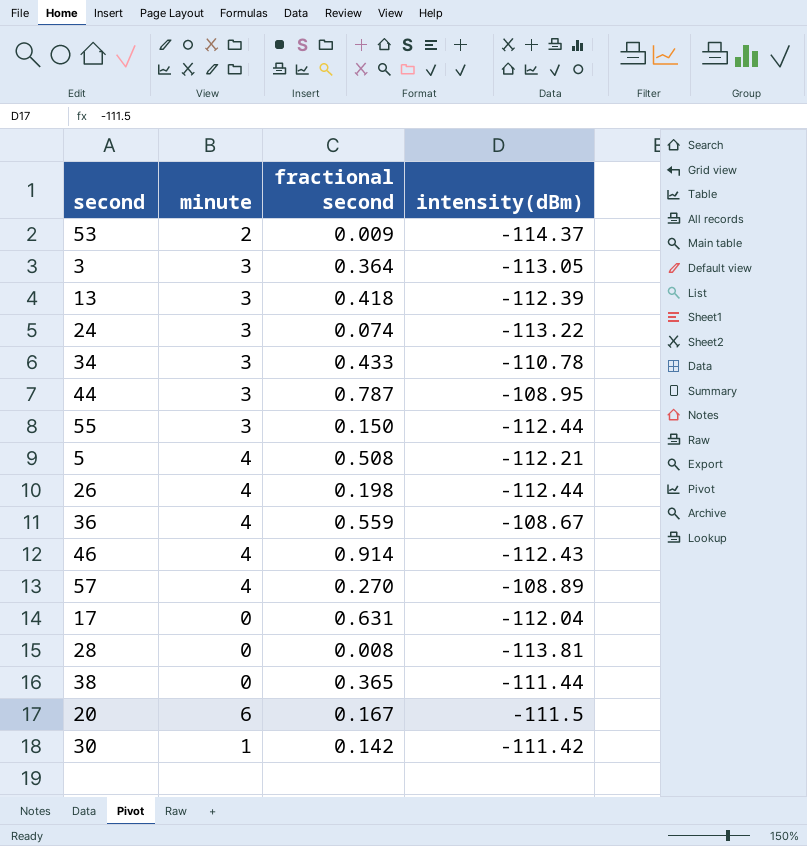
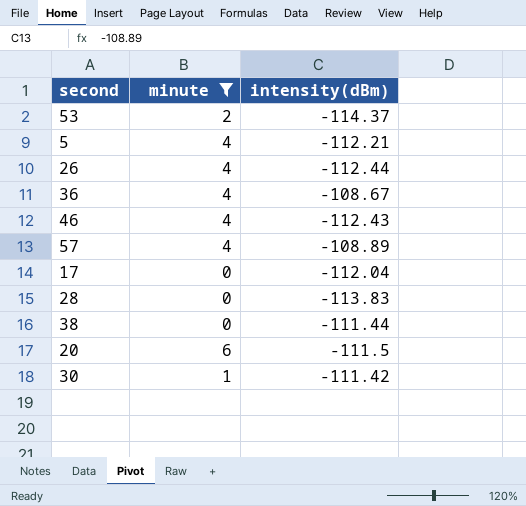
filter: none -> minute != 3
column fractional second | position: 3 -> none
28 | intensity(dBm): -113.81 -> -113.83

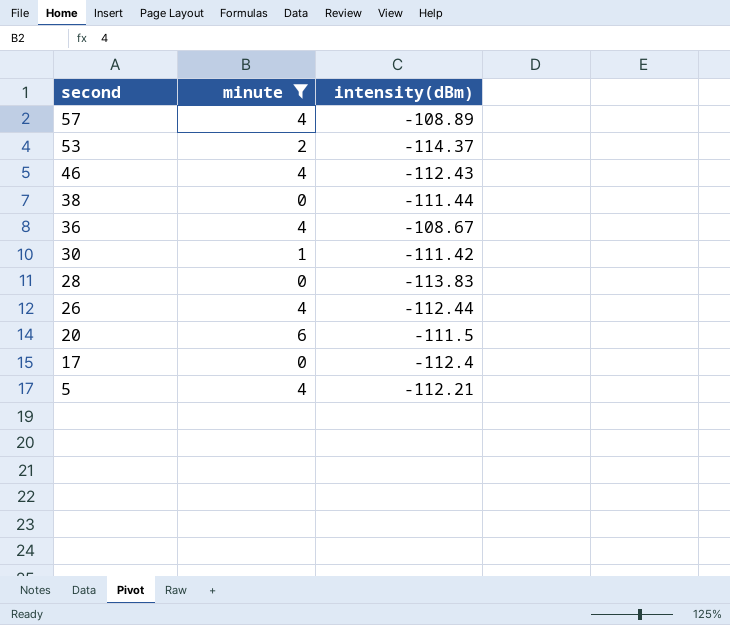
row order: none -> second descending
17 | intensity(dBm): -112.04 -> -112.4

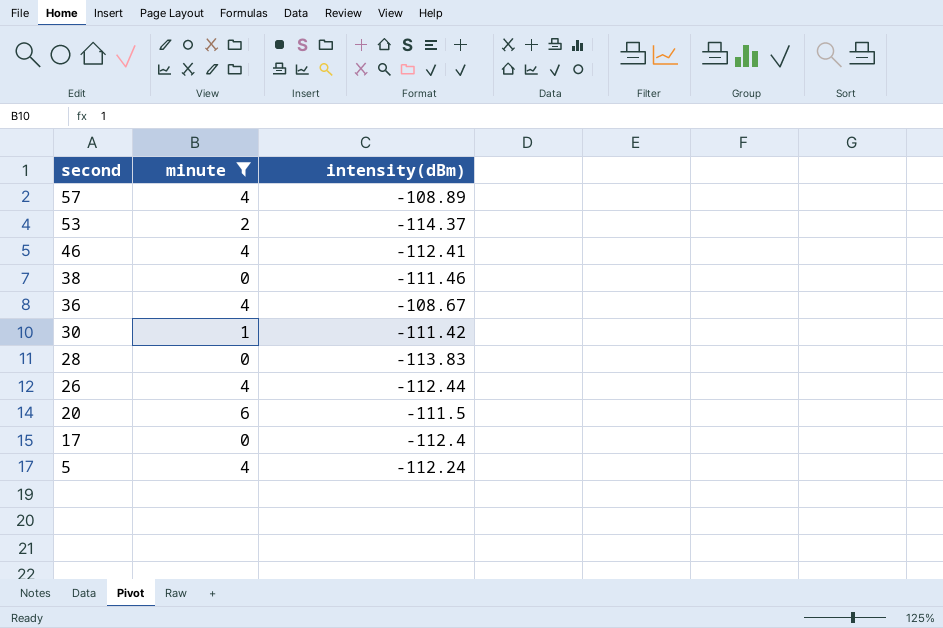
46 | intensity(dBm): -112.43 -> -112.41
38 | intensity(dBm): -111.44 -> -111.46
5 | intensity(dBm): -112.21 -> -112.24

